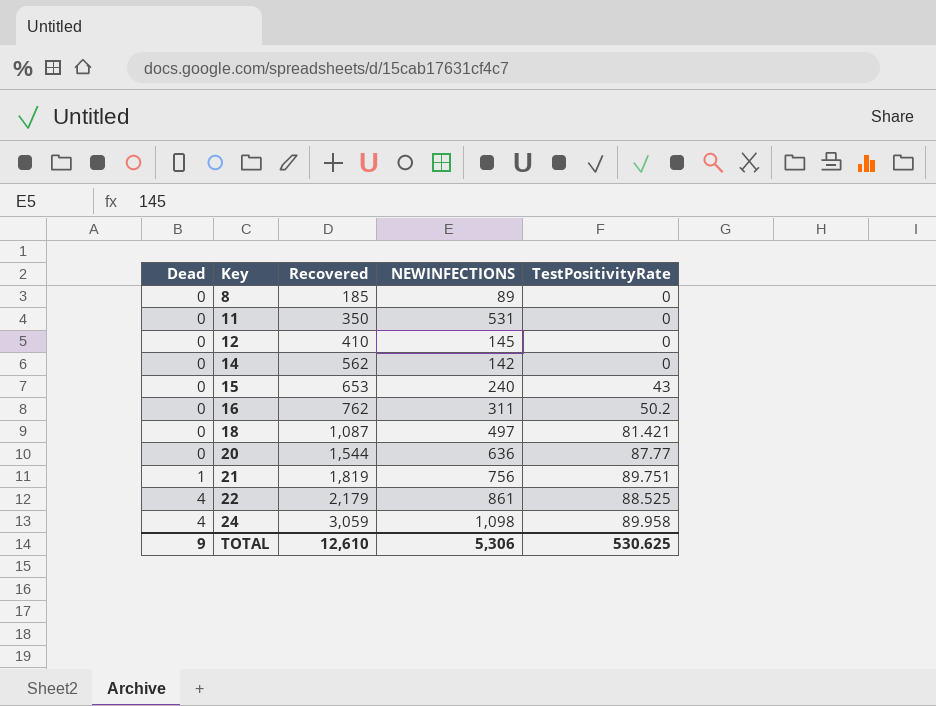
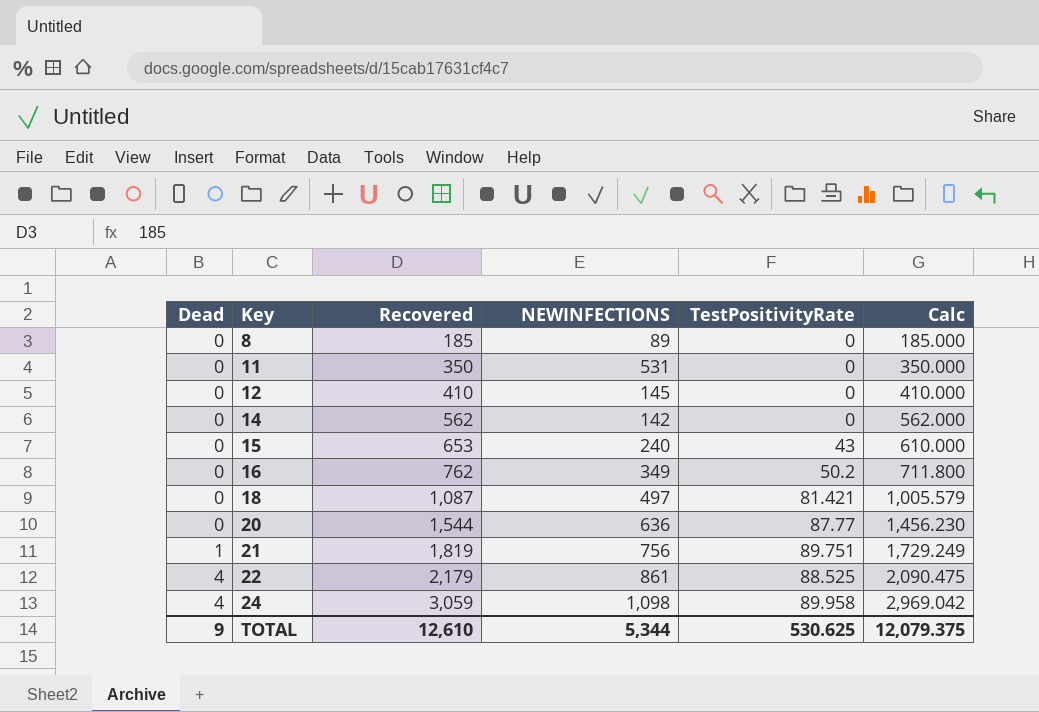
column Calc | formula: none -> [Recovered] - [TestPositivityRate]
16 | NEWINFECTIONS: 311 -> 349
TOTAL | NEWINFECTIONS: 5,306 -> 5,344

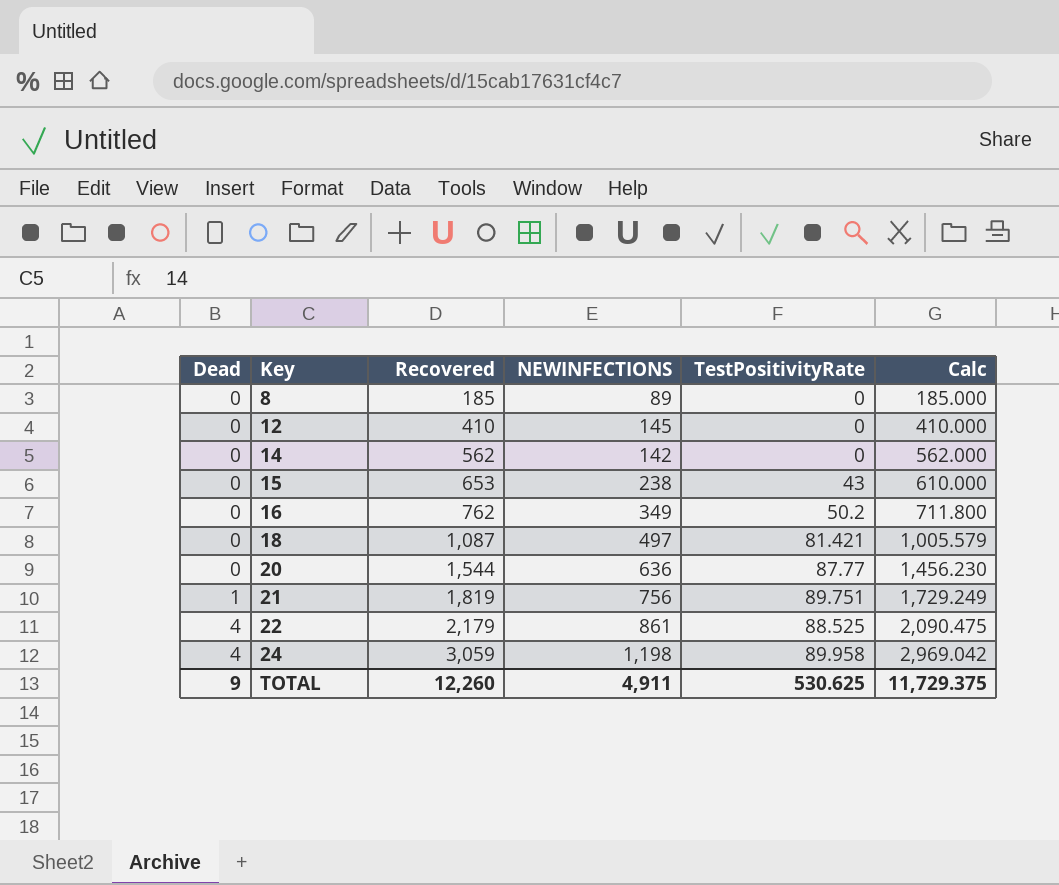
row 11: 0 | 350 | 531 | 0 | 350.000 -> none
15 | NEWINFECTIONS: 240 -> 238
24 | NEWINFECTIONS: 1,098 -> 1,198
TOTAL | Recovered: 12,610 -> 12,260
TOTAL | NEWINFECTIONS: 5,344 -> 4,911
TOTAL | Calc: 12,079.375 -> 11,729.375

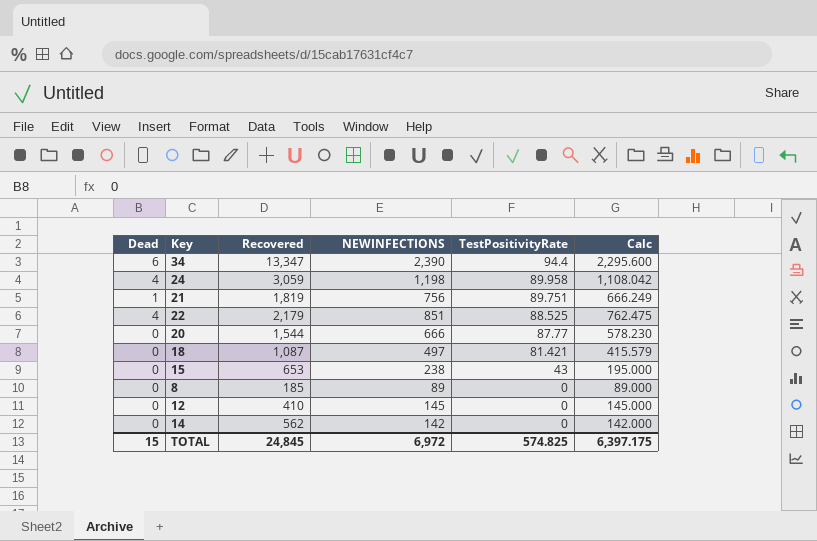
row order: Dead ascending -> TestPositivityRate descending
column Calc | formula: [Recovered] - [TestPositivityRate] -> [NEWINFECTIONS] - [TestPositivityRate]
row 16: 0 | 762 | 349 | 50.2 | 711.800 -> none
row 34: none -> 6 | 13,347 | 2,390 | 94.4 | 2,295.600
22 | NEWINFECTIONS: 861 -> 851
20 | NEWINFECTIONS: 636 -> 666
TOTAL | Dead: 9 -> 15
TOTAL | Recovered: 12,260 -> 24,845
TOTAL | NEWINFECTIONS: 4,911 -> 6,972
TOTAL | TestPositivityRate: 530.625 -> 574.825
TOTAL | Calc: 11,729.375 -> 6,397.175

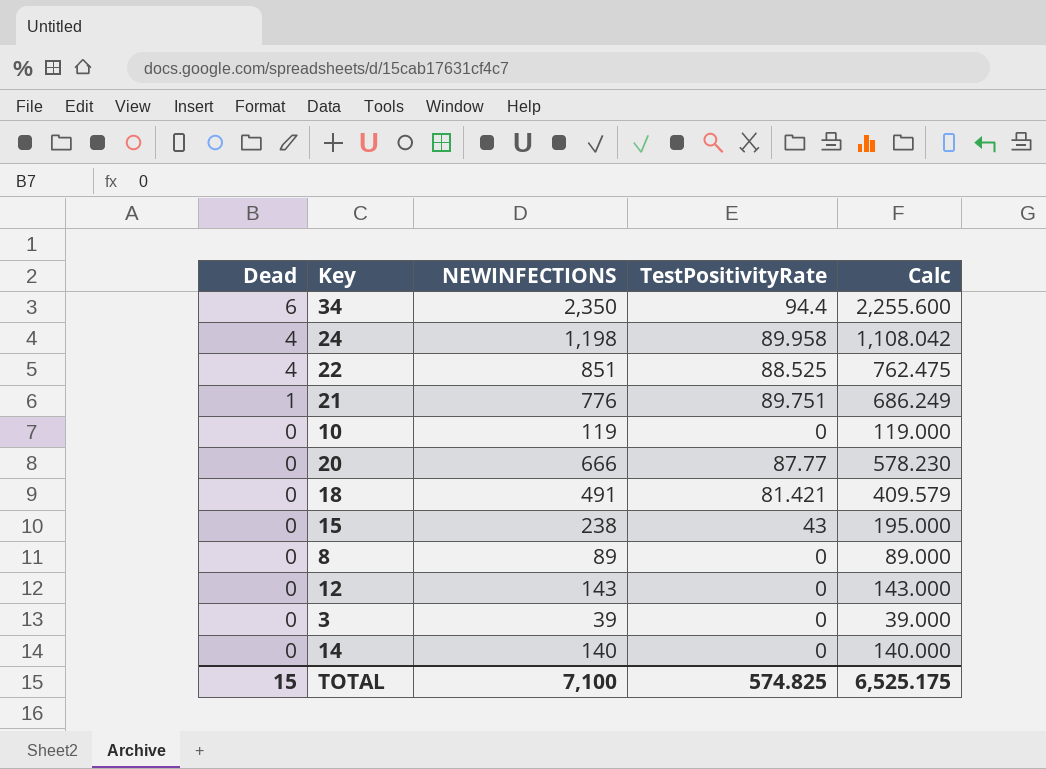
row order: TestPositivityRate descending -> Dead descending
column Recovered | position: 3 -> none
34 | NEWINFECTIONS: 2,390 -> 2,350
34 | Calc: 2,295.600 -> 2,255.600
21 | NEWINFECTIONS: 756 -> 776
21 | Calc: 666.249 -> 686.249
row 10: none -> 0 | 119 | 0 | 119.000
18 | NEWINFECTIONS: 497 -> 491
18 | Calc: 415.579 -> 409.579
12 | NEWINFECTIONS: 145 -> 143
12 | Calc: 145.000 -> 143.000
row 3: none -> 0 | 39 | 0 | 39.000
14 | NEWINFECTIONS: 142 -> 140
14 | Calc: 142.000 -> 140.000
TOTAL | NEWINFECTIONS: 6,972 -> 7,100
TOTAL | Calc: 6,397.175 -> 6,525.175

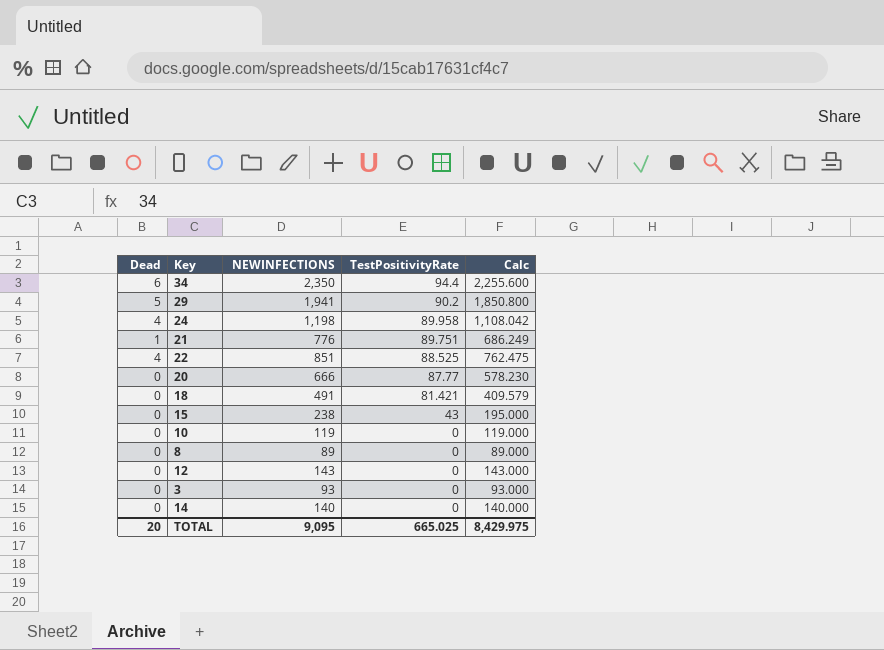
row order: Dead descending -> TestPositivityRate descending
row 29: none -> 5 | 1,941 | 90.2 | 1,850.800
3 | NEWINFECTIONS: 39 -> 93
3 | Calc: 39.000 -> 93.000
TOTAL | Dead: 15 -> 20
TOTAL | NEWINFECTIONS: 7,100 -> 9,095
TOTAL | TestPositivityRate: 574.825 -> 665.025
TOTAL | Calc: 6,525.175 -> 8,429.975

